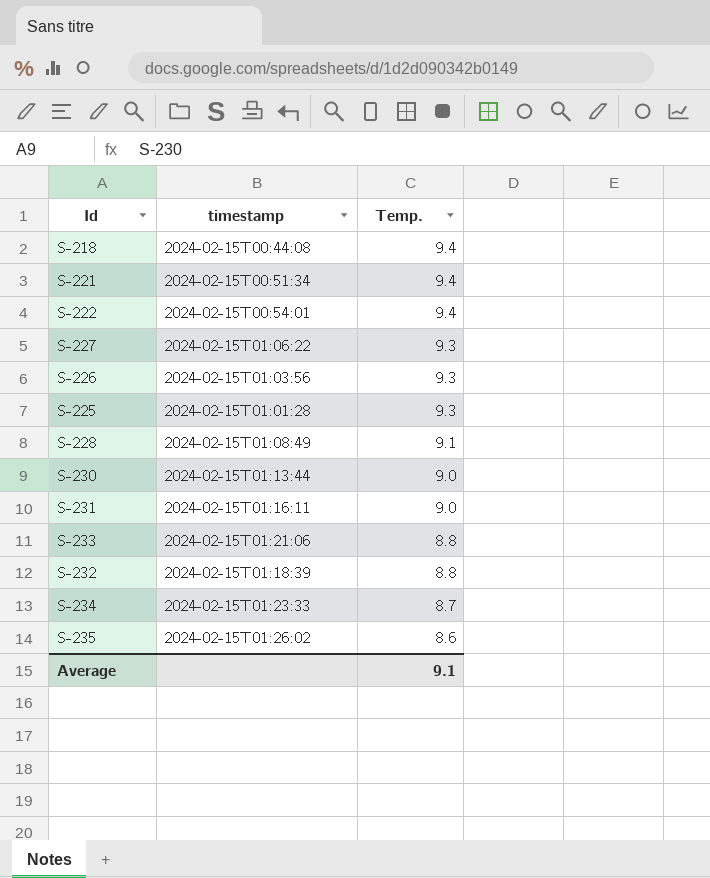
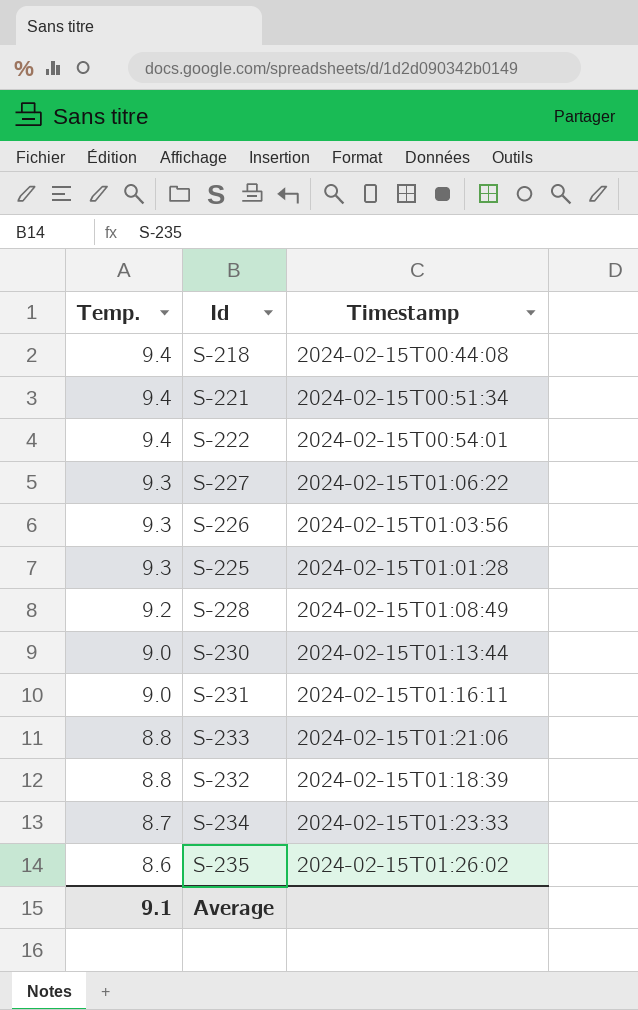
column Temp. | position: 3 -> 1
column name: timestamp -> Timestamp
S-228 | Temp.: 9.1 -> 9.2

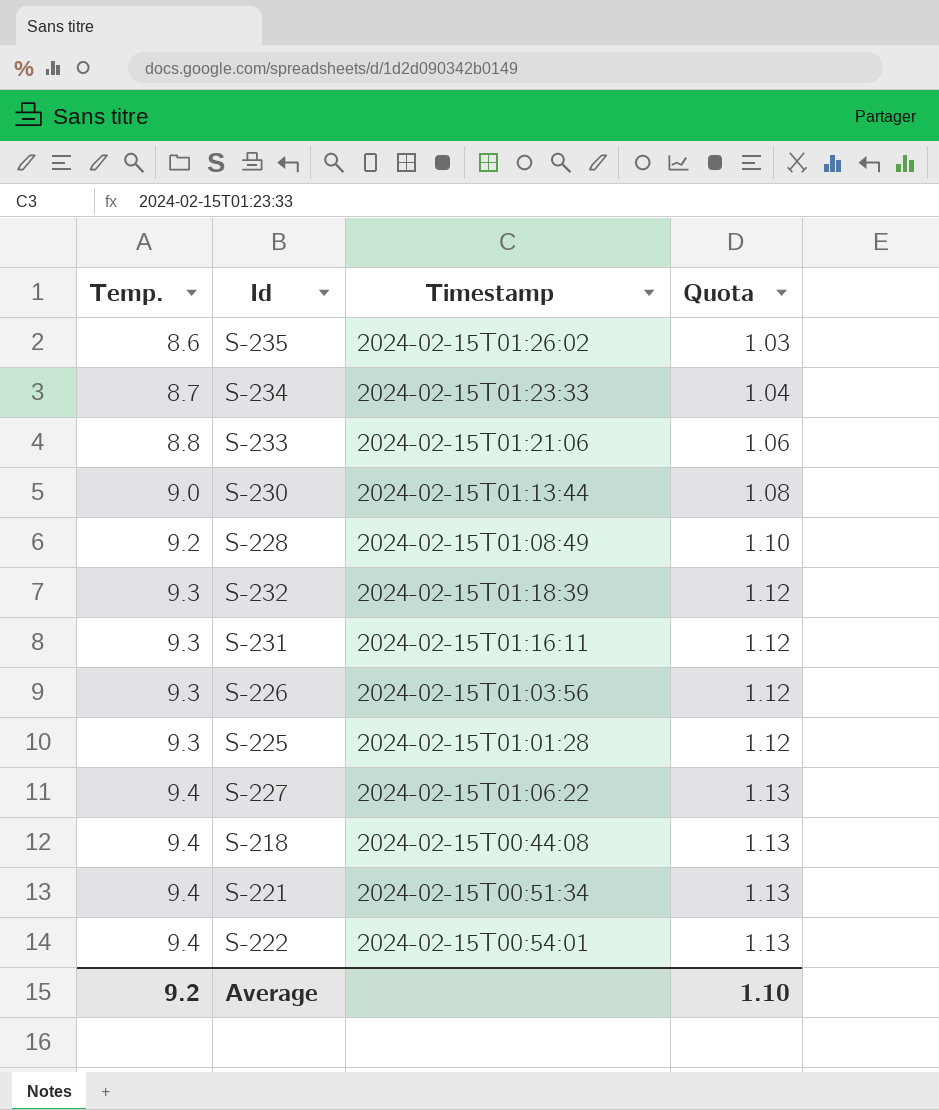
row order: Temp. descending -> Temp. ascending
column Quota | formula: none -> [Temp.] * 0.12
S-232 | Temp.: 8.8 -> 9.3
S-231 | Temp.: 9.0 -> 9.3
S-227 | Temp.: 9.3 -> 9.4
Average | Temp.: 9.1 -> 9.2

